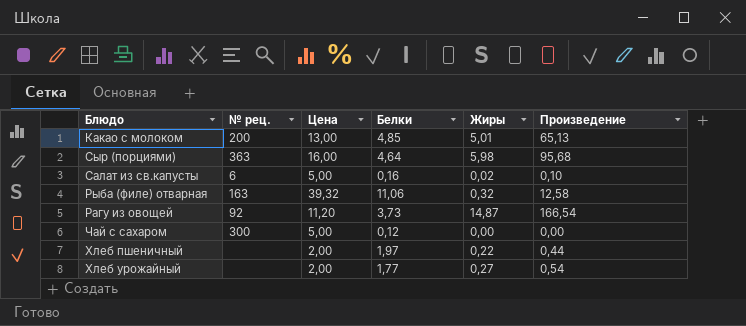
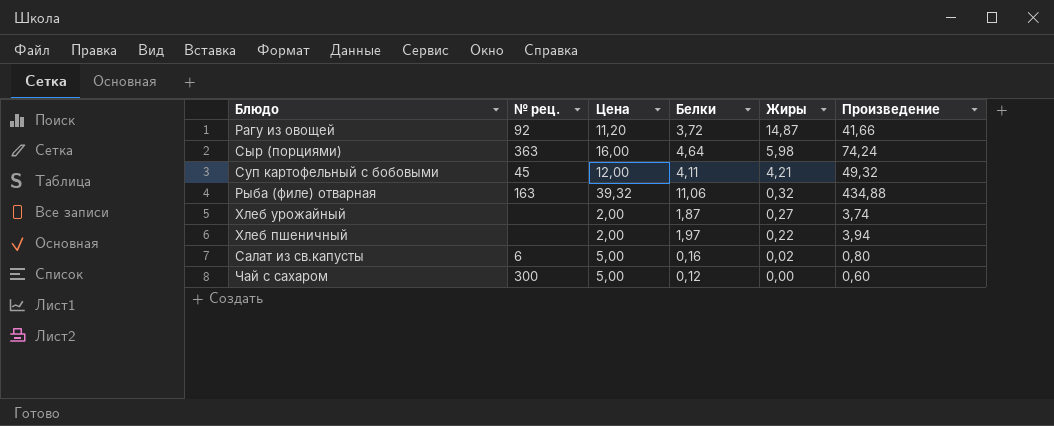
row order: none -> Жиры descending
column Произведение | formula: [Цена] * [Жиры] -> [Цена] * [Белки]
row Какао с молоком: 200 | 13,00 | 4,85 | 5,01 | 65,13 -> none
Рагу из овощей | Белки: 3,73 -> 3,72
row Суп картофельный с бобовыми: none -> 45 | 12,00 | 4,11 | 4,21 | 49,32
Хлеб урожайный | Белки: 1,77 -> 1,87

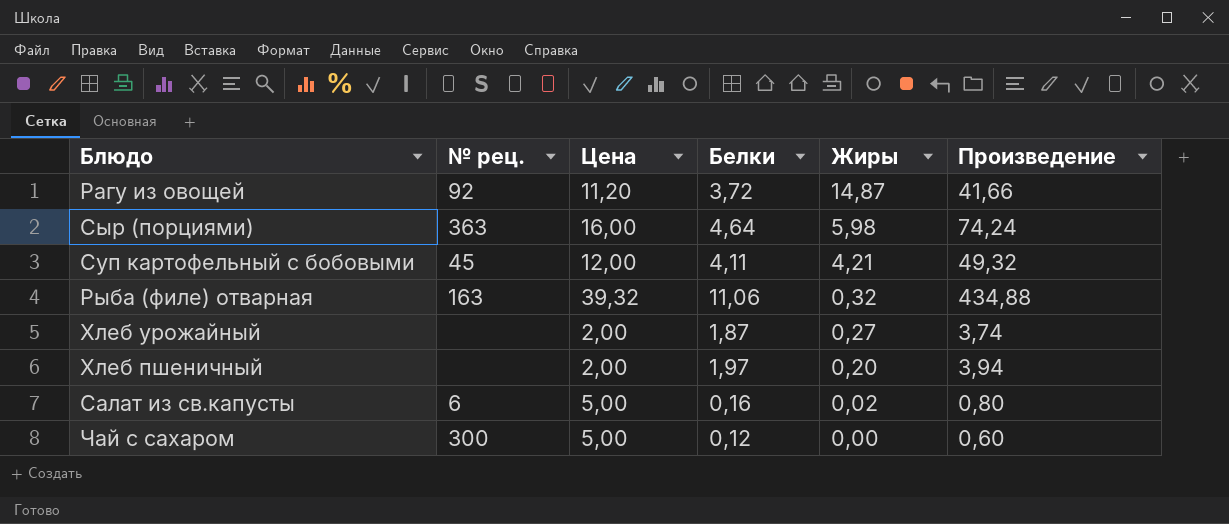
Хлеб пшеничный | Жиры: 0,22 -> 0,20

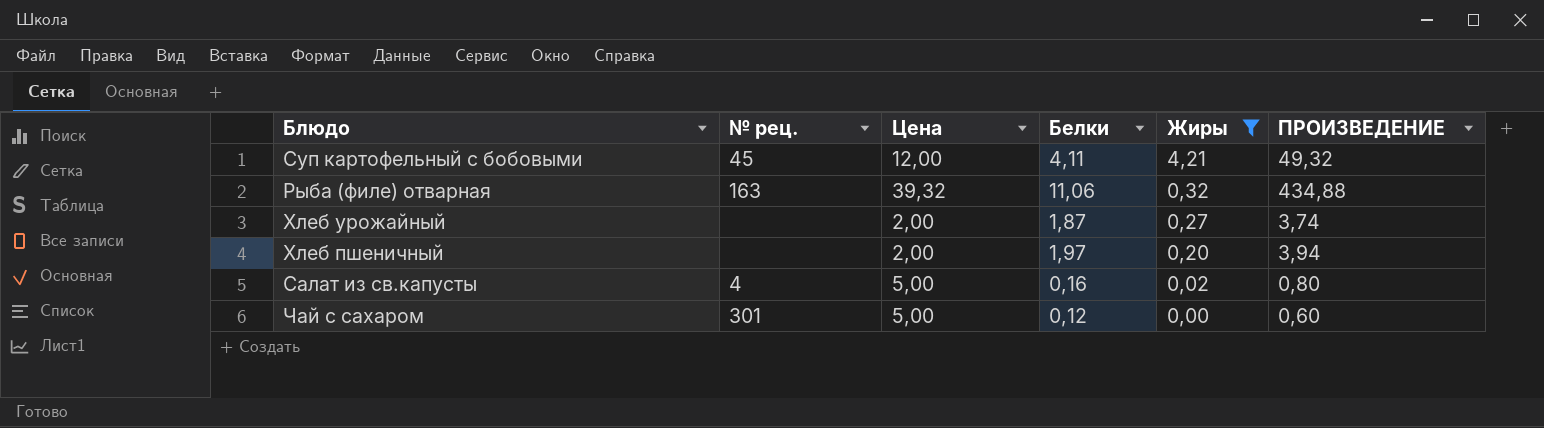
filter: none -> Жиры <= 4,21
column name: Произведение -> ПРОИЗВЕДЕНИЕ
Салат из св.капусты | № рец.: 6 -> 4
Чай с сахаром | № рец.: 300 -> 301

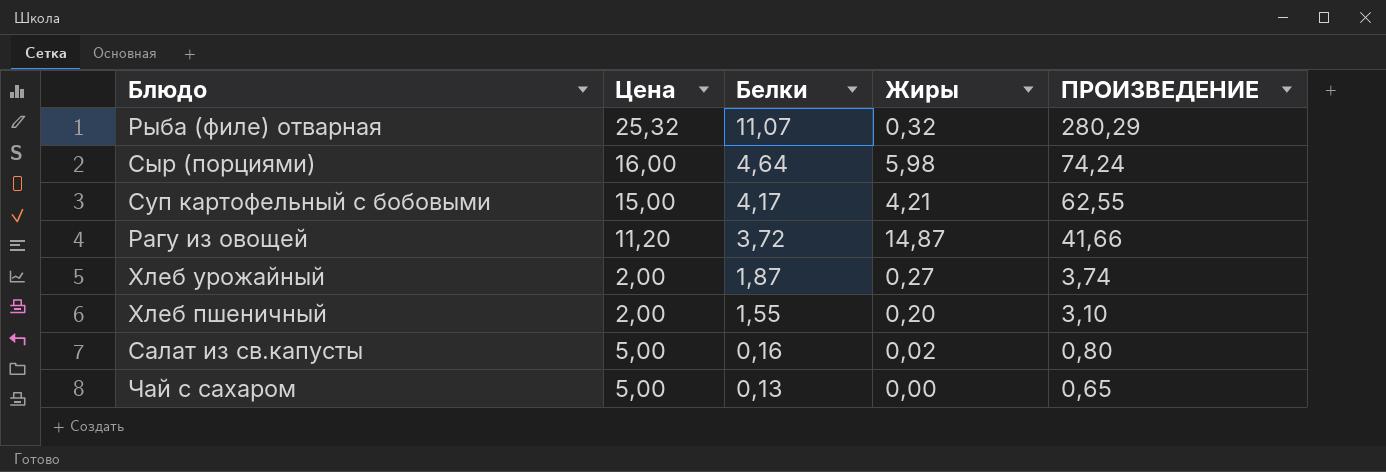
filter: Жиры <= 4,21 -> none
row order: Жиры descending -> Белки descending
column № рец. | position: 2 -> none
Рыба (филе) отварная | Цена: 39,32 -> 25,32
Рыба (филе) отварная | Белки: 11,06 -> 11,07
Рыба (филе) отварная | ПРОИЗВЕДЕНИЕ: 434,88 -> 280,29
Суп картофельный с бобовыми | Цена: 12,00 -> 15,00
Суп картофельный с бобовыми | Белки: 4,11 -> 4,17
Суп картофельный с бобовыми | ПРОИЗВЕДЕНИЕ: 49,32 -> 62,55
Хлеб пшеничный | Белки: 1,97 -> 1,55
Хлеб пшеничный | ПРОИЗВЕДЕНИЕ: 3,94 -> 3,10
Чай с сахаром | Белки: 0,12 -> 0,13
Чай с сахаром | ПРОИЗВЕДЕНИЕ: 0,60 -> 0,65

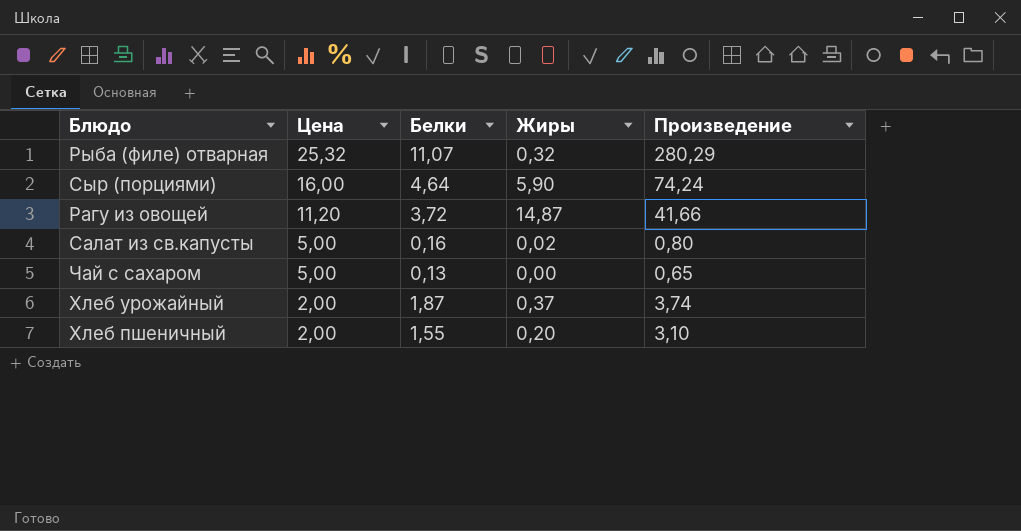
row order: Белки descending -> Цена descending
column name: ПРОИЗВЕДЕНИЕ -> Произведение
row Суп картофельный с бобовыми: 15,00 | 4,17 | 4,21 | 62,55 -> none
Сыр (порциями) | Жиры: 5,98 -> 5,90
Хлеб урожайный | Жиры: 0,27 -> 0,37

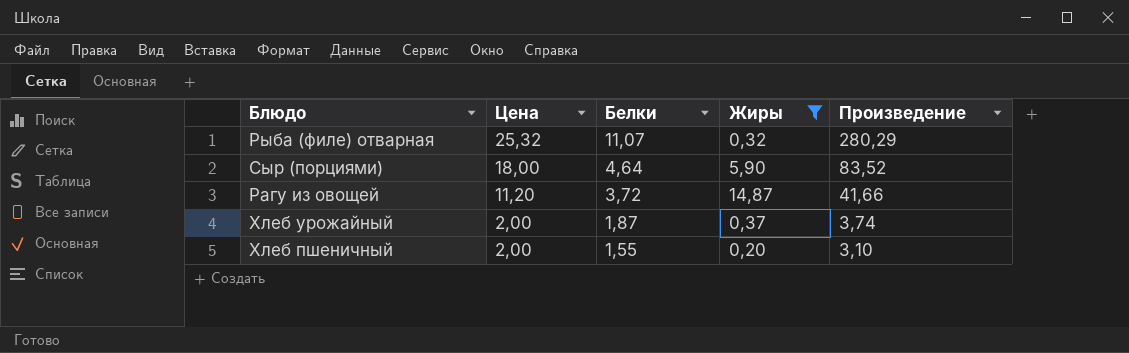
filter: none -> Жиры >= 0,20
Сыр (порциями) | Цена: 16,00 -> 18,00
Сыр (порциями) | Произведение: 74,24 -> 83,52

